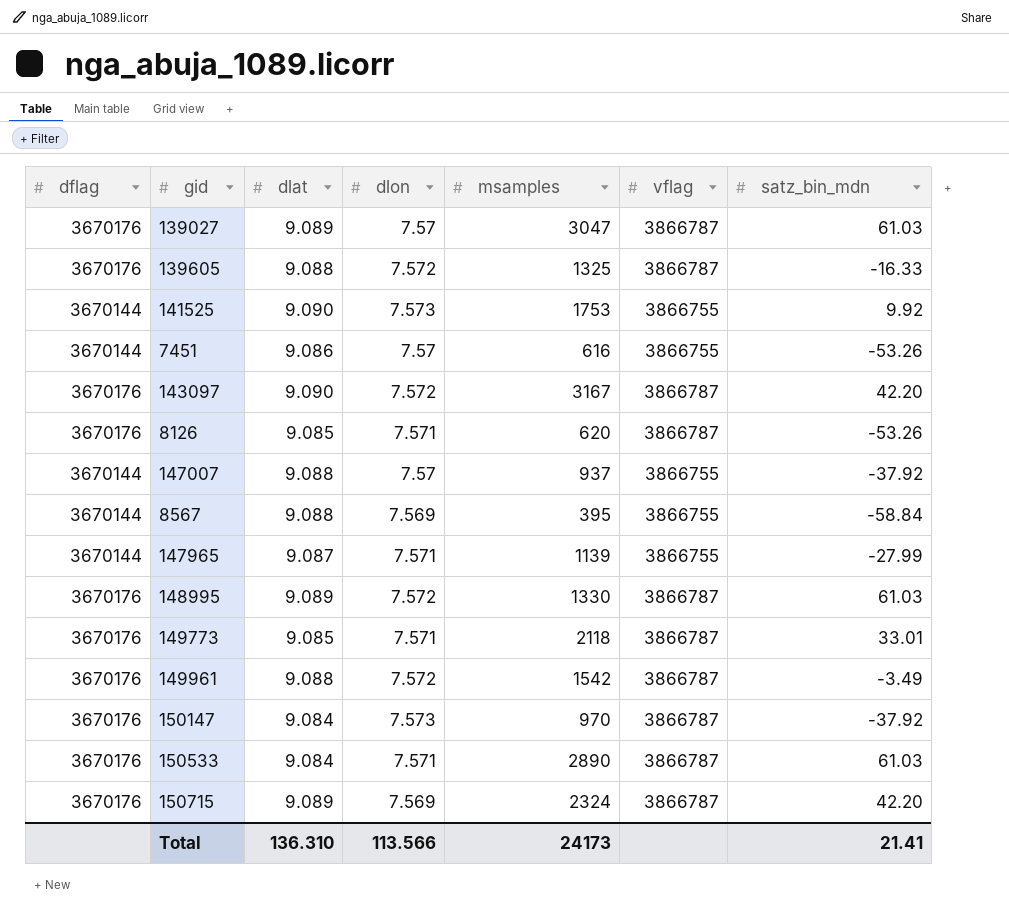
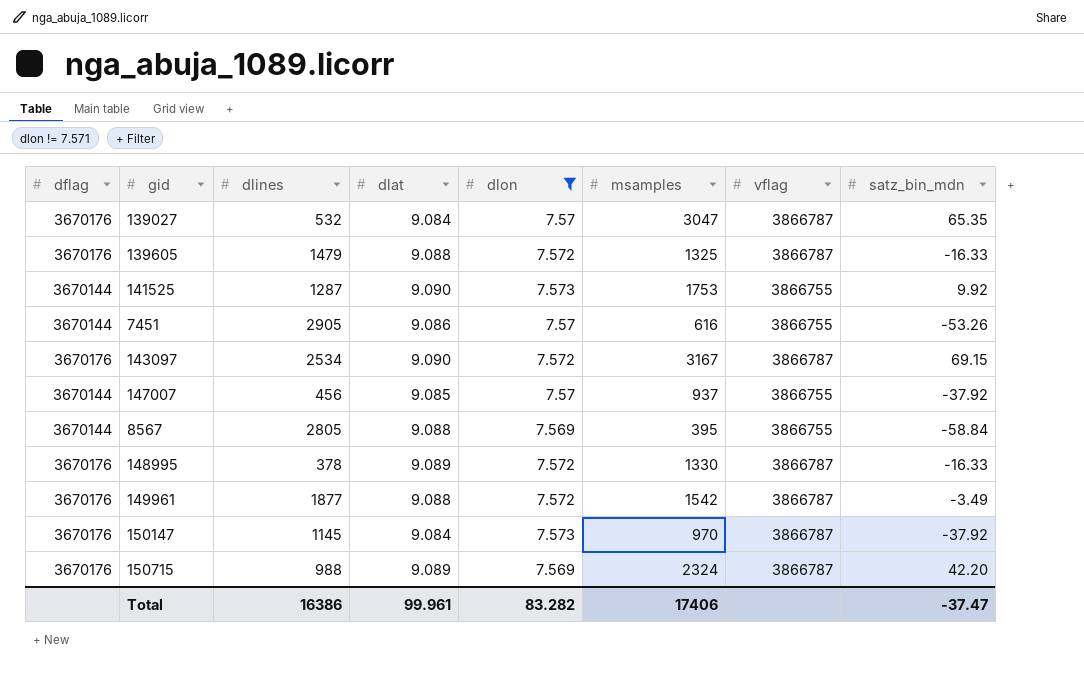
filter: none -> dlon != 7.571
column dlines | position: none -> 3
139027 | dlat: 9.089 -> 9.084
139027 | satz_bin_mdn: 61.03 -> 65.35
143097 | satz_bin_mdn: 42.20 -> 69.15
147007 | dlat: 9.088 -> 9.085
148995 | satz_bin_mdn: 61.03 -> -16.33
Total | dlat: 136.310 -> 99.961
Total | dlon: 113.566 -> 83.282
Total | msamples: 24173 -> 17406
Total | satz_bin_mdn: 21.41 -> -37.47

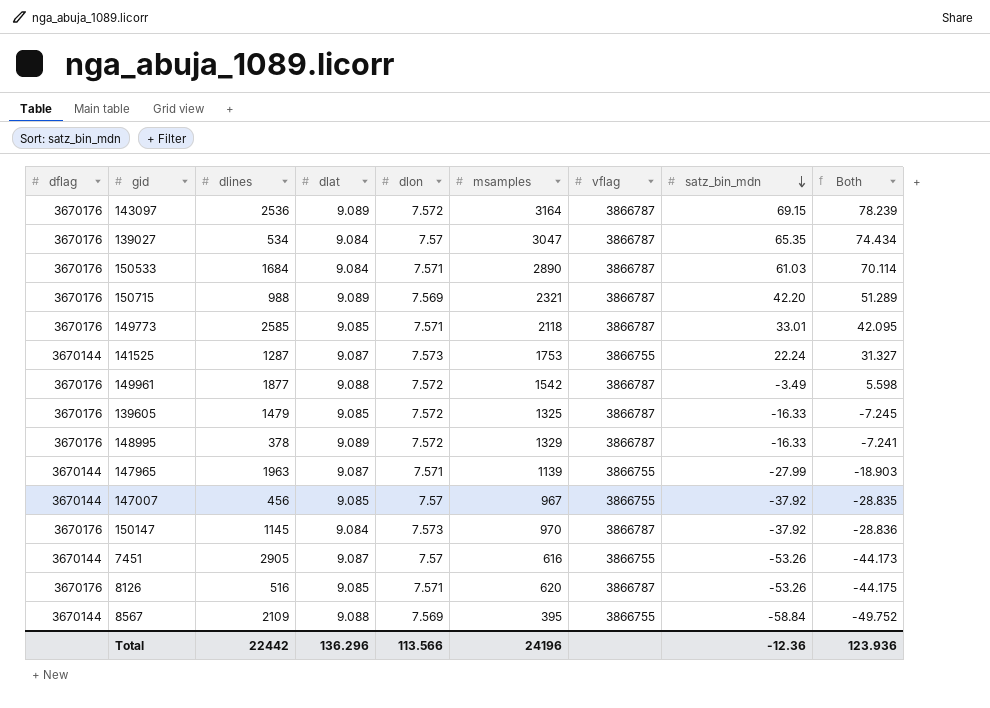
filter: dlon != 7.571 -> none
row order: none -> satz_bin_mdn descending
column Both | formula: none -> [dlat] + [satz_bin_mdn]
143097 | dlines: 2534 -> 2536
143097 | dlat: 9.090 -> 9.089
143097 | msamples: 3167 -> 3164
139027 | dlines: 532 -> 534
150715 | msamples: 2324 -> 2321
141525 | dlat: 9.090 -> 9.087
141525 | satz_bin_mdn: 9.92 -> 22.24
139605 | dlat: 9.088 -> 9.085
148995 | msamples: 1330 -> 1329
147007 | msamples: 937 -> 967
7451 | dlat: 9.086 -> 9.087
8567 | dlines: 2805 -> 2109
Total | dlines: 16386 -> 22442
Total | dlat: 99.961 -> 136.296
Total | dlon: 83.282 -> 113.566
Total | msamples: 17406 -> 24196
Total | satz_bin_mdn: -37.47 -> -12.36

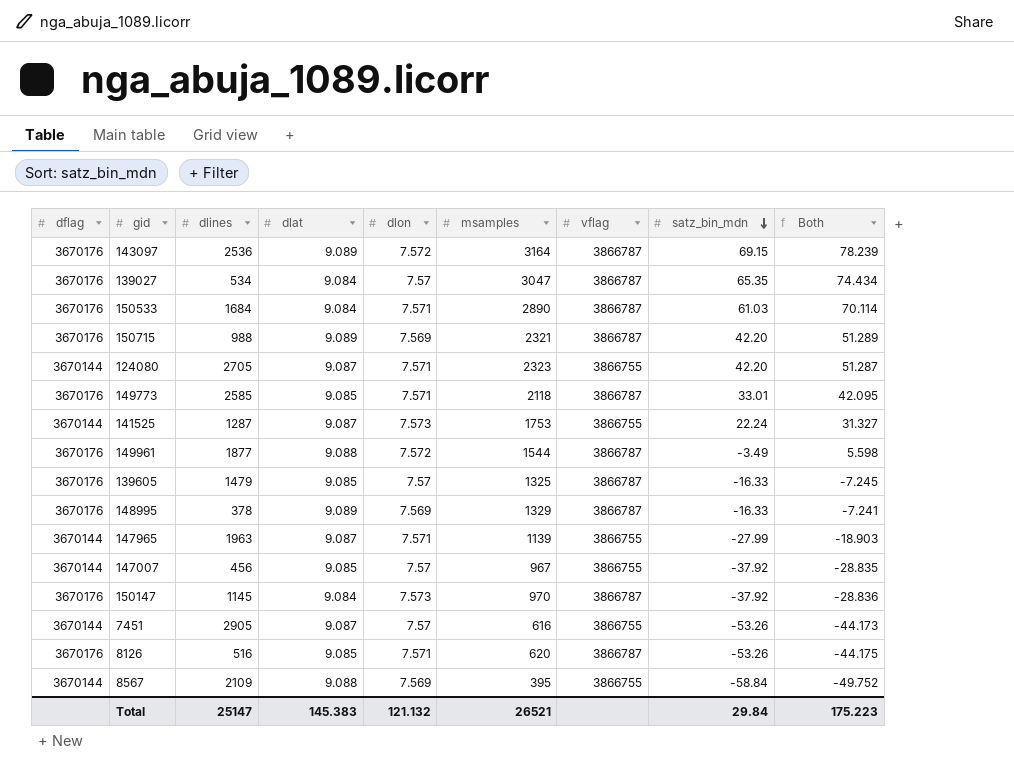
row 124080: none -> 3670144 | 2705 | 9.087 | 7.571 | 2323 | 3866755 | 42.20 | 51.287
149961 | msamples: 1542 -> 1544
139605 | dlon: 7.572 -> 7.57
148995 | dlon: 7.572 -> 7.569
Total | dlines: 22442 -> 25147
Total | dlat: 136.296 -> 145.383
Total | dlon: 113.566 -> 121.132
Total | msamples: 24196 -> 26521
Total | satz_bin_mdn: -12.36 -> 29.84
Total | Both: 123.936 -> 175.223

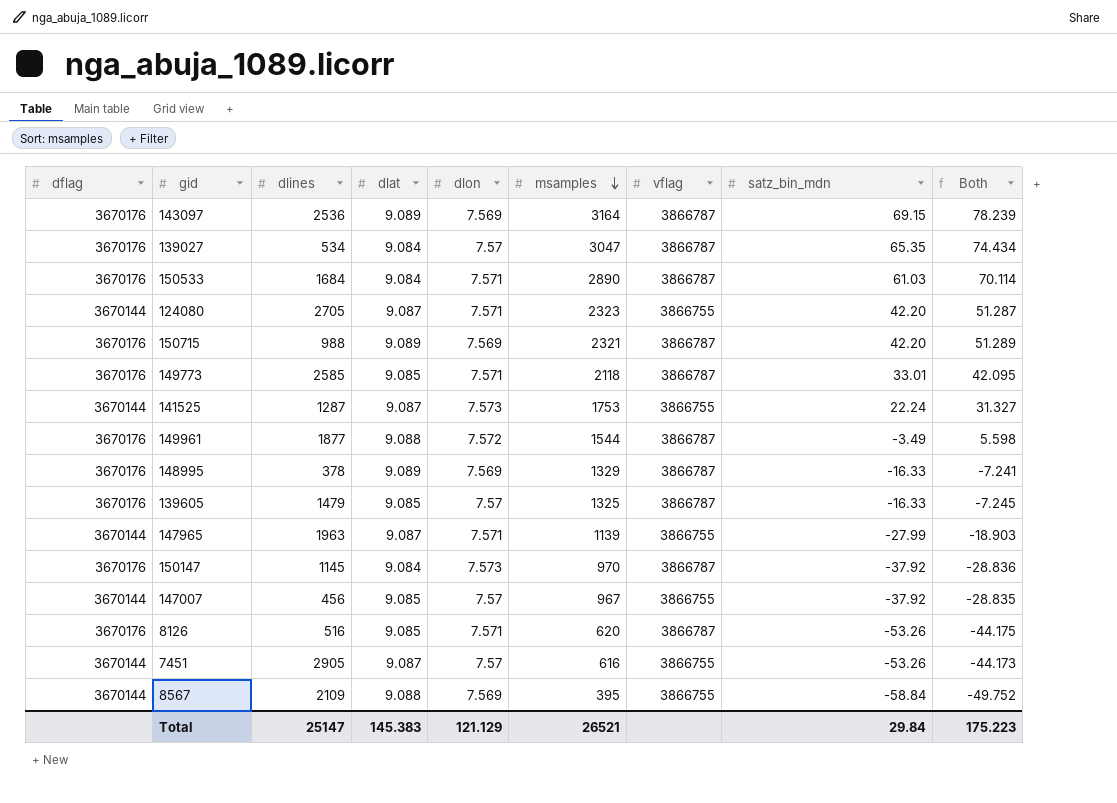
row order: satz_bin_mdn descending -> msamples descending
143097 | dlon: 7.572 -> 7.569
Total | dlon: 121.132 -> 121.129

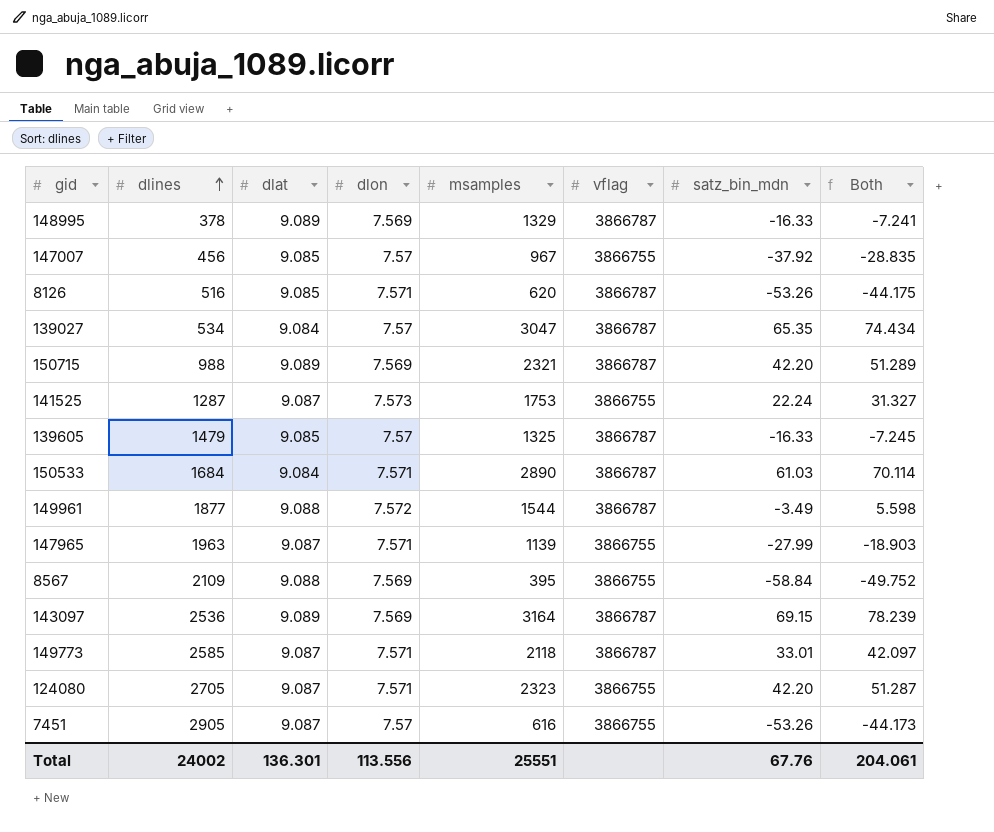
row order: msamples descending -> dlines ascending
column dflag | position: 1 -> none
row 150147: 3670176 | 1145 | 9.084 | 7.573 | 970 | 3866787 | -37.92 | -28.836 -> none
149773 | dlat: 9.085 -> 9.087
149773 | Both: 42.095 -> 42.097
Total | dlines: 25147 -> 24002
Total | dlat: 145.383 -> 136.301
Total | dlon: 121.129 -> 113.556
Total | msamples: 26521 -> 25551
Total | satz_bin_mdn: 29.84 -> 67.76
Total | Both: 175.223 -> 204.061

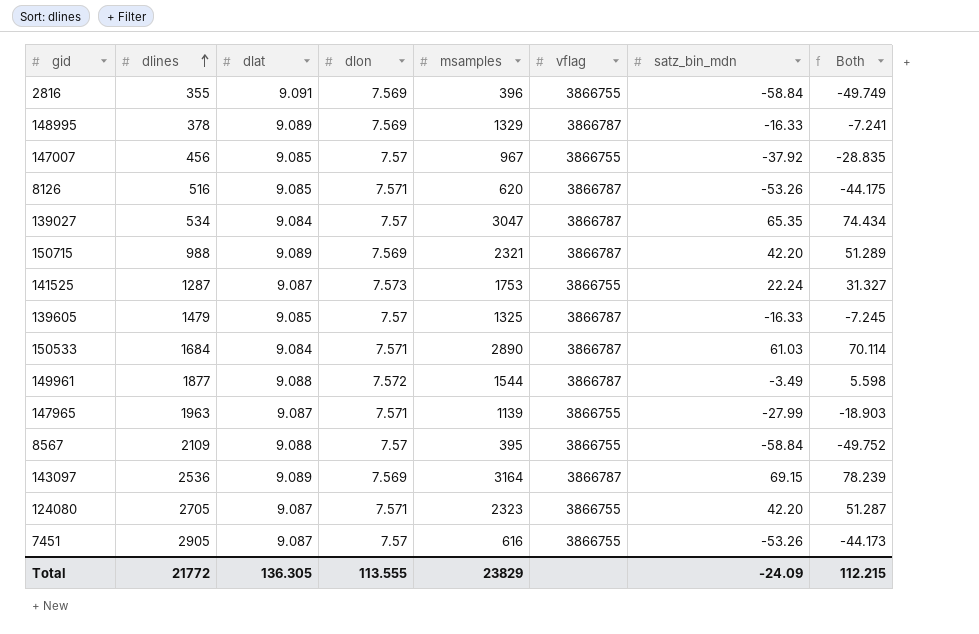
row 149773: 2585 | 9.087 | 7.571 | 2118 | 3866787 | 33.01 | 42.097 -> none
row 2816: none -> 355 | 9.091 | 7.569 | 396 | 3866755 | -58.84 | -49.749
8567 | dlon: 7.569 -> 7.57
Total | dlines: 24002 -> 21772
Total | dlat: 136.301 -> 136.305
Total | dlon: 113.556 -> 113.555
Total | msamples: 25551 -> 23829
Total | satz_bin_mdn: 67.76 -> -24.09
Total | Both: 204.061 -> 112.215

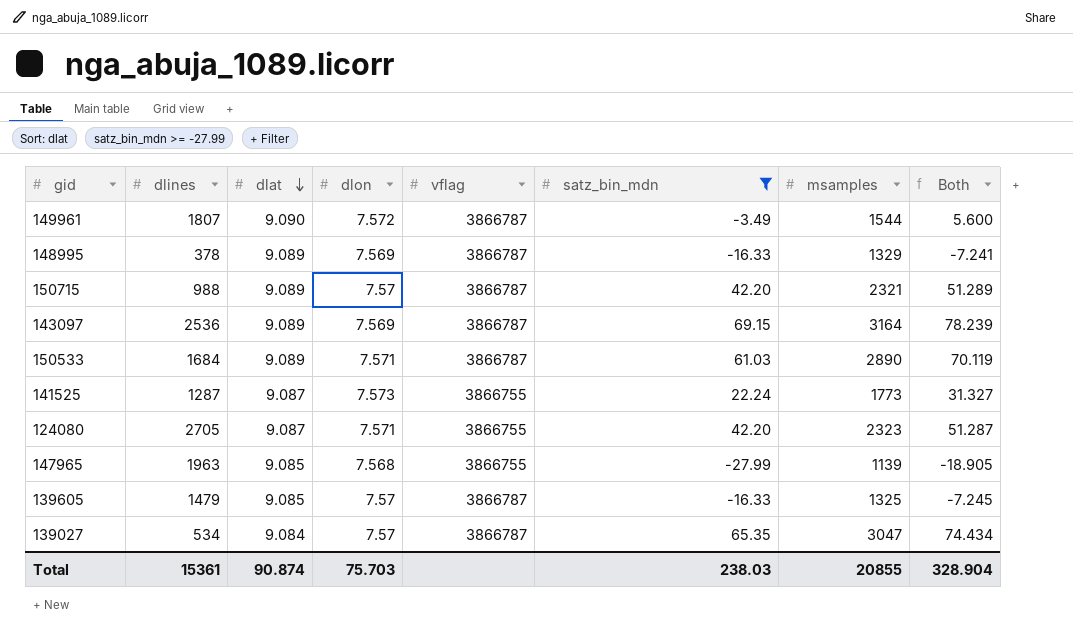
filter: none -> satz_bin_mdn >= -27.99
row order: dlines ascending -> dlat descending
column msamples | position: 5 -> 7
149961 | dlines: 1877 -> 1807
149961 | dlat: 9.088 -> 9.090
149961 | Both: 5.598 -> 5.600
150715 | dlon: 7.569 -> 7.57
150533 | dlat: 9.084 -> 9.089
150533 | Both: 70.114 -> 70.119
141525 | msamples: 1753 -> 1773
147965 | dlat: 9.087 -> 9.085
147965 | dlon: 7.571 -> 7.568
147965 | Both: -18.903 -> -18.905
Total | dlines: 21772 -> 15361
Total | dlat: 136.305 -> 90.874
Total | dlon: 113.555 -> 75.703
Total | satz_bin_mdn: -24.09 -> 238.03
Total | msamples: 23829 -> 20855
Total | Both: 112.215 -> 328.904

